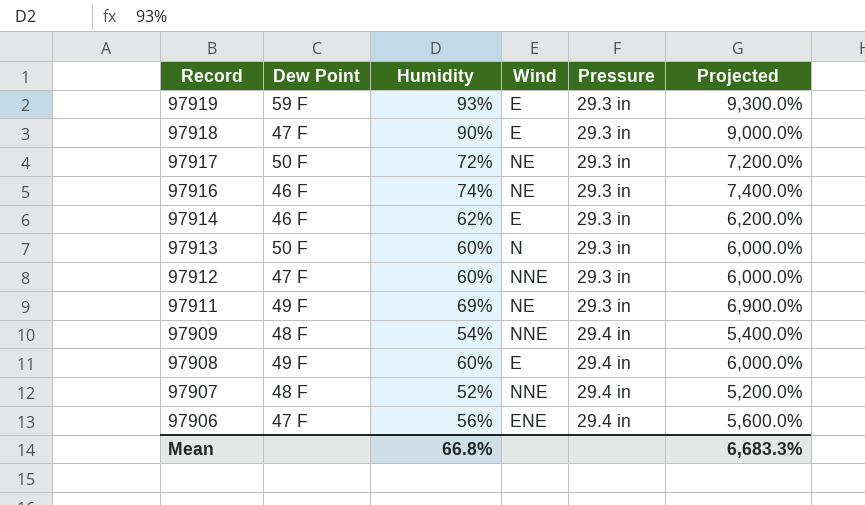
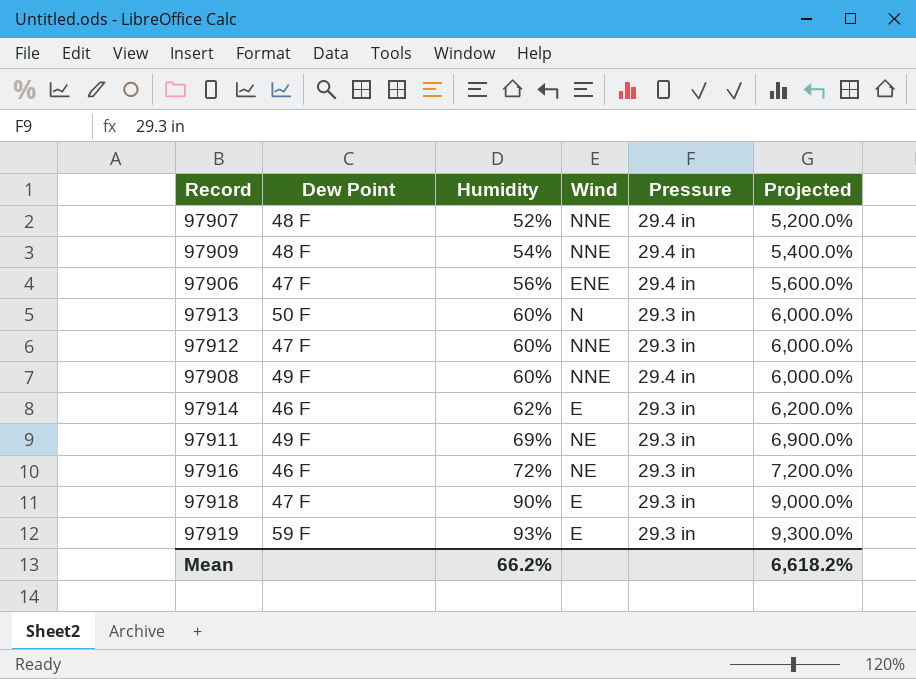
row order: Record descending -> Humidity ascending
row 97917: 50 F | 72% | NE | 29.3 in | 7,200.0% -> none
97908 | Wind: E -> NNE
97916 | Humidity: 74% -> 72%
97916 | Projected: 7,400.0% -> 7,200.0%
Mean | Humidity: 66.8% -> 66.2%
Mean | Projected: 6,683.3% -> 6,618.2%

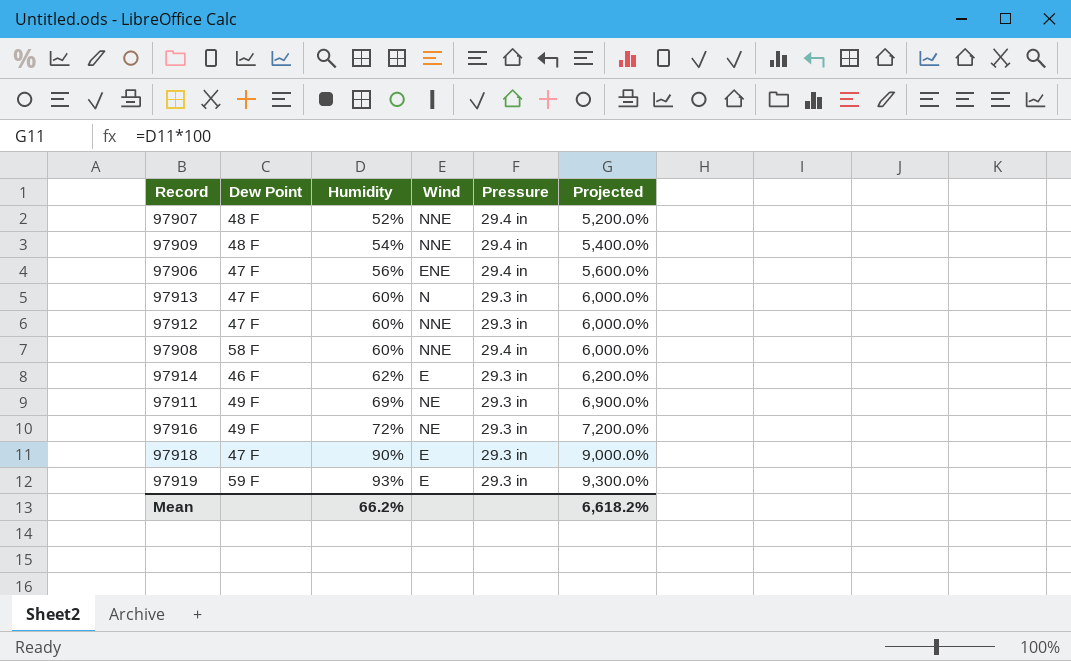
97913 | Dew Point: 50 F -> 47 F
97908 | Dew Point: 49 F -> 58 F
97916 | Dew Point: 46 F -> 49 F

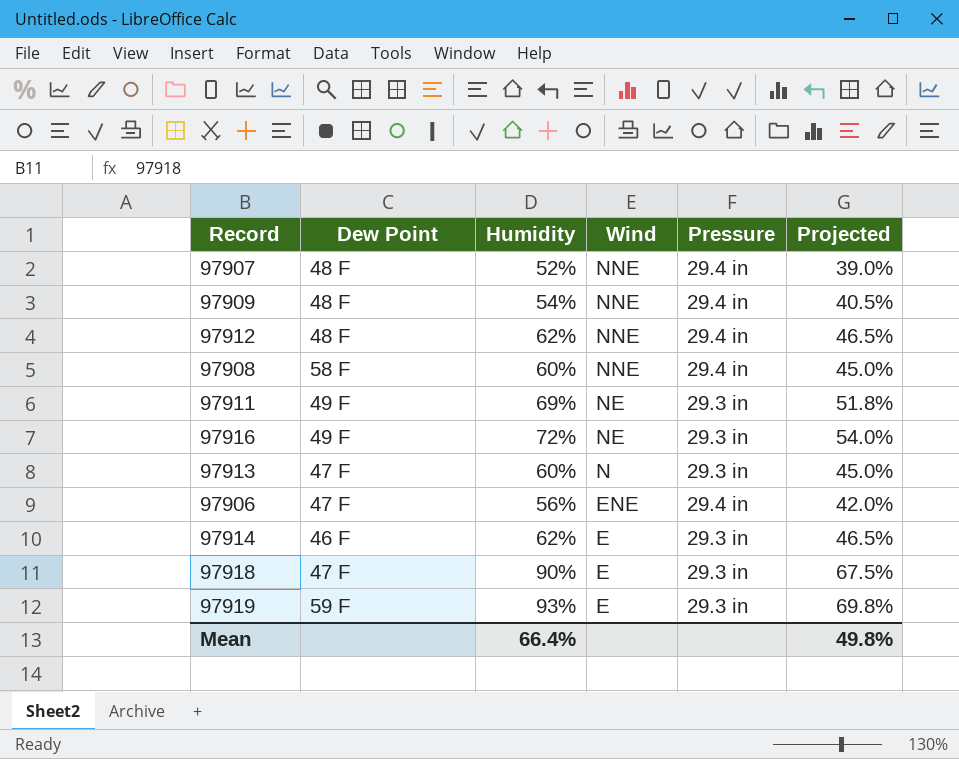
row order: Humidity ascending -> Wind descending
column Projected | formula: [Humidity] * 100 -> [Humidity] * 0.75
97912 | Dew Point: 47 F -> 48 F
97912 | Humidity: 60% -> 62%
97912 | Pressure: 29.3 in -> 29.4 in
Mean | Humidity: 66.2% -> 66.4%
Mean | Projected: 6,618.2% -> 49.8%

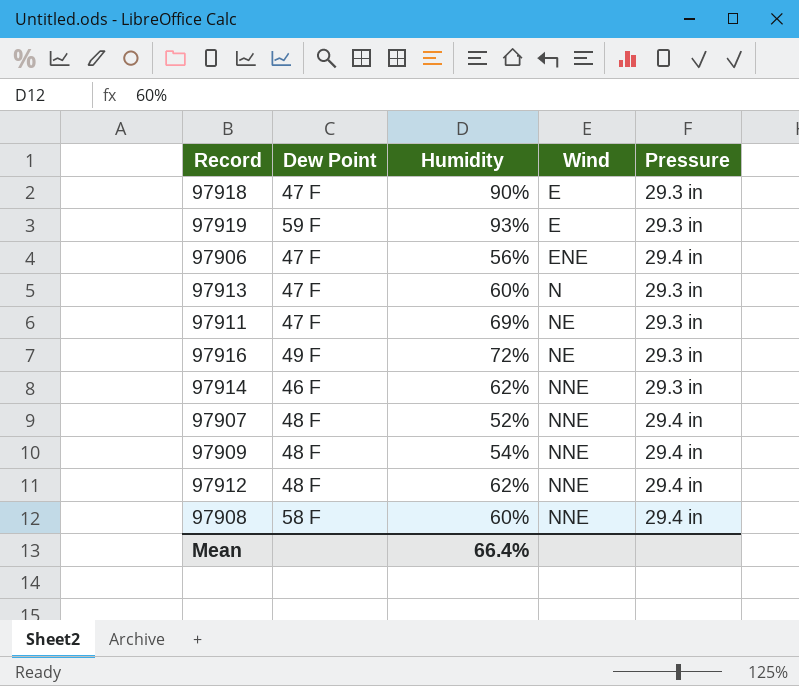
row order: Wind descending -> Wind ascending
column Projected | formula: [Humidity] * 0.75 -> none
97911 | Dew Point: 49 F -> 47 F
97914 | Wind: E -> NNE

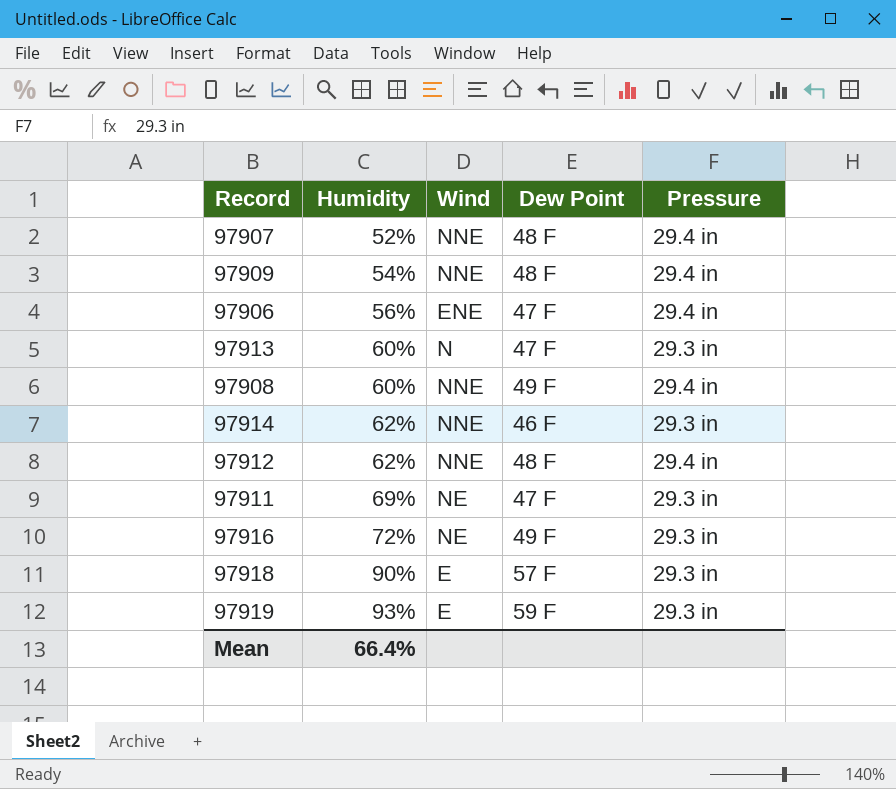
row order: Wind ascending -> Humidity ascending
column Dew Point | position: 2 -> 4
97908 | Dew Point: 58 F -> 49 F
97918 | Dew Point: 47 F -> 57 F

